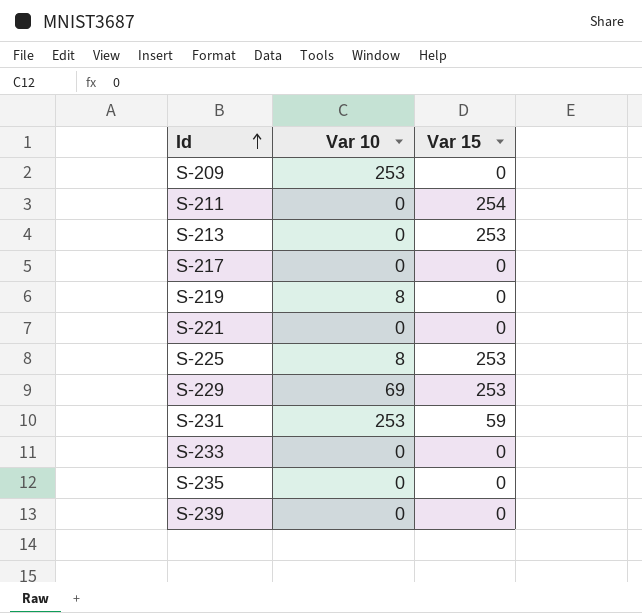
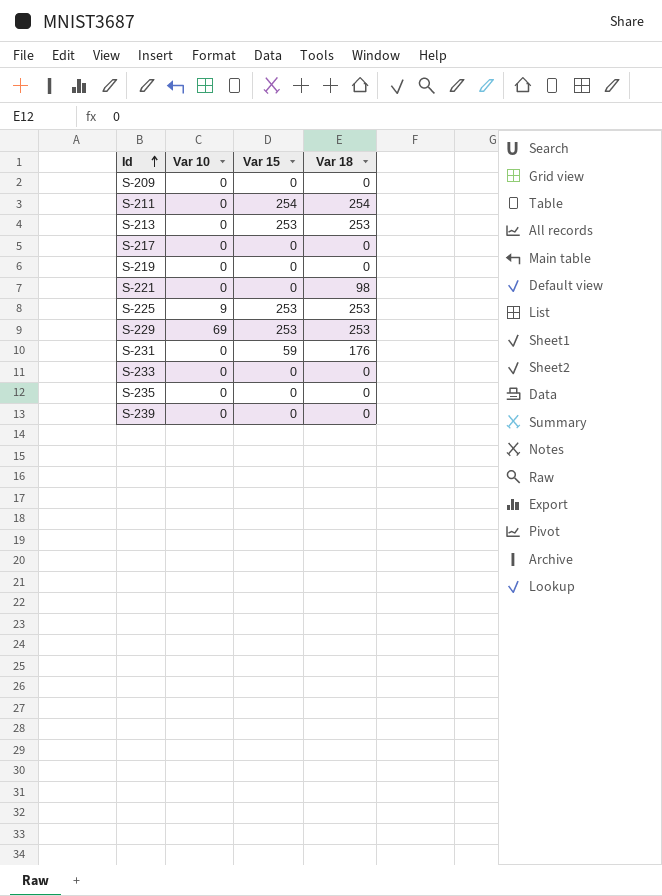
column Var 18 | position: none -> 4
S-209 | Var 10: 253 -> 0
S-219 | Var 10: 8 -> 0
S-225 | Var 10: 8 -> 9
S-231 | Var 10: 253 -> 0

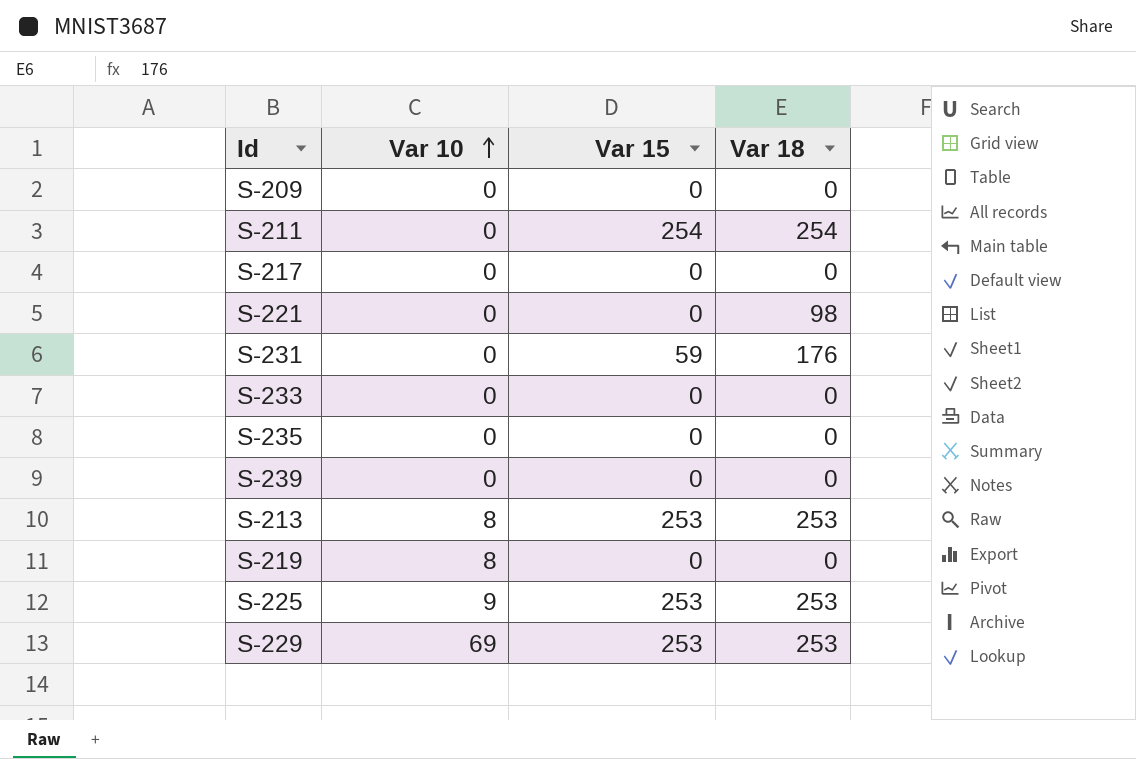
row order: Id ascending -> Var 10 ascending
S-213 | Var 10: 0 -> 8
S-219 | Var 10: 0 -> 8

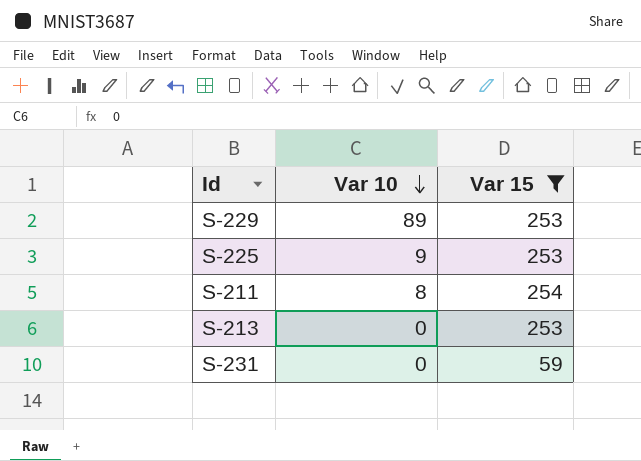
filter: none -> Var 15 != 0
row order: Var 10 ascending -> Var 10 descending
column Var 18 | position: 4 -> none
S-229 | Var 10: 69 -> 89
S-211 | Var 10: 0 -> 8
S-213 | Var 10: 8 -> 0

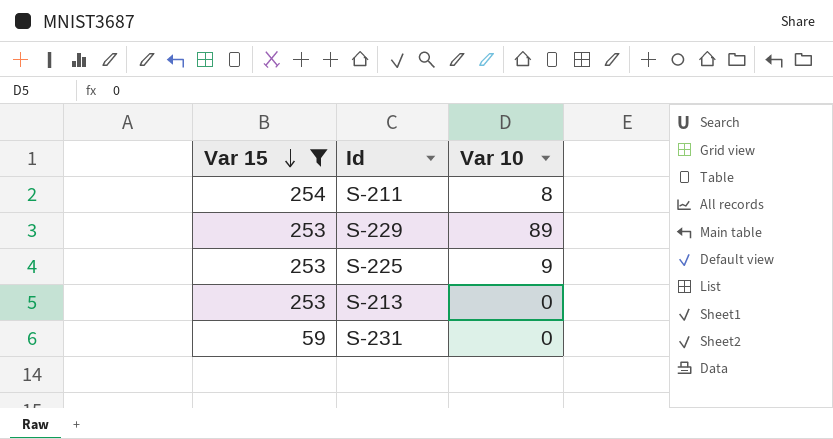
row order: Var 10 descending -> Var 15 descending
column Var 15 | position: 3 -> 1

